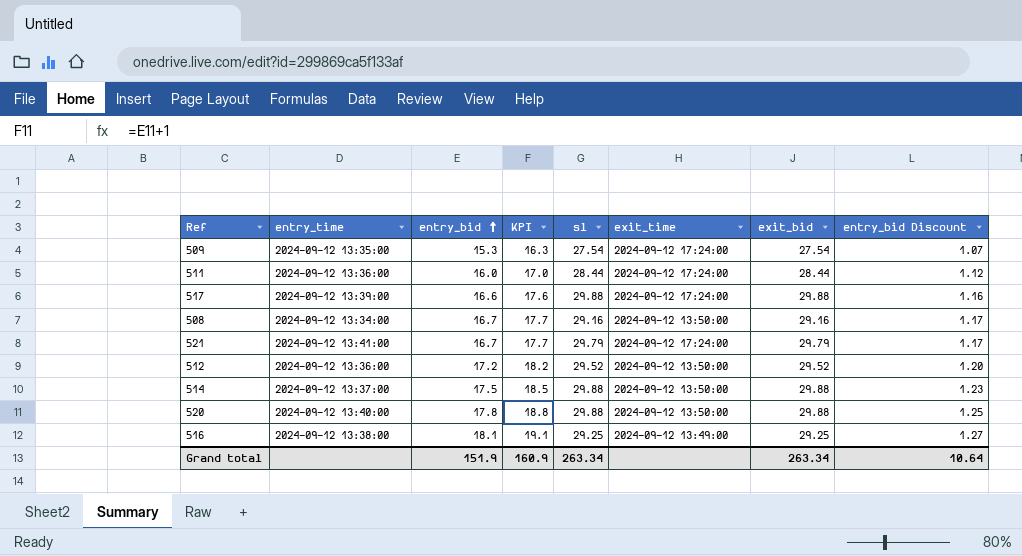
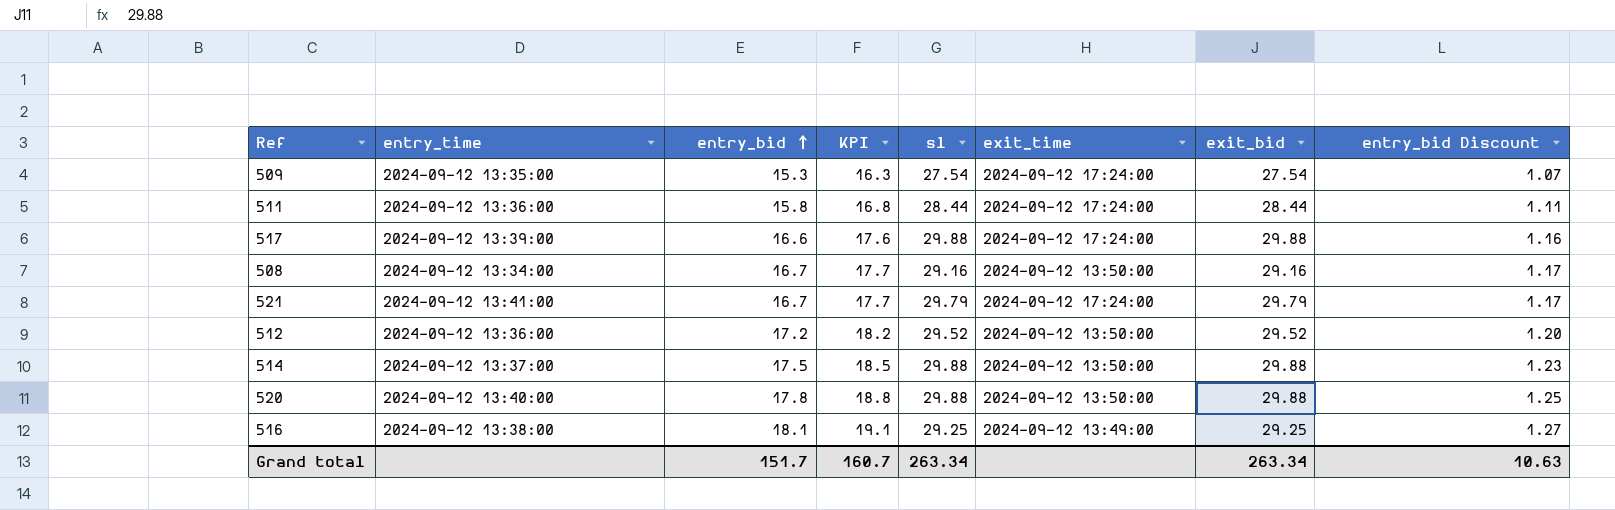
511 | entry_bid: 16.0 -> 15.8
511 | KPI: 17.0 -> 16.8
511 | entry_bid Discount: 1.12 -> 1.11
Grand total | entry_bid: 151.9 -> 151.7
Grand total | KPI: 160.9 -> 160.7
Grand total | entry_bid Discount: 10.64 -> 10.63

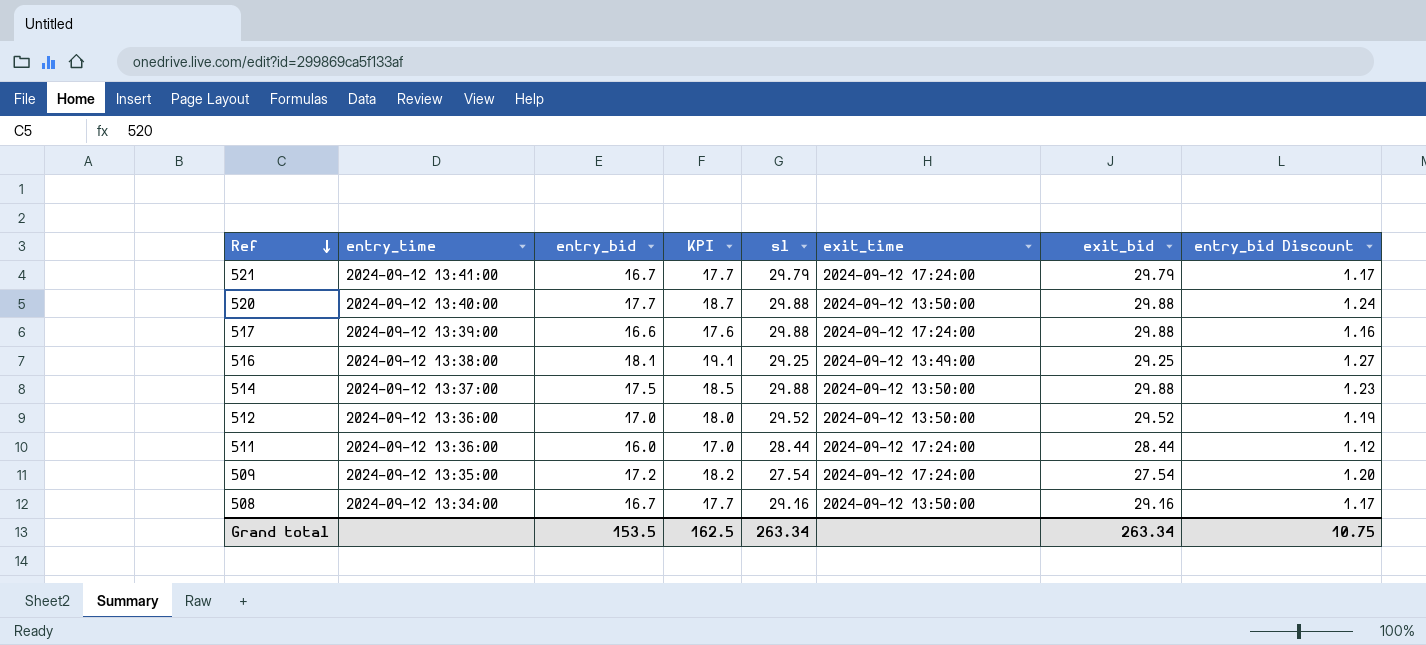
row order: entry_bid ascending -> Ref descending
520 | entry_bid: 17.8 -> 17.7
520 | KPI: 18.8 -> 18.7
520 | entry_bid Discount: 1.25 -> 1.24
512 | entry_bid: 17.2 -> 17.0
512 | KPI: 18.2 -> 18.0
512 | entry_bid Discount: 1.20 -> 1.19
511 | entry_bid: 15.8 -> 16.0
511 | KPI: 16.8 -> 17.0
511 | entry_bid Discount: 1.11 -> 1.12
509 | entry_bid: 15.3 -> 17.2
509 | KPI: 16.3 -> 18.2
509 | entry_bid Discount: 1.07 -> 1.20
Grand total | entry_bid: 151.7 -> 153.5
Grand total | KPI: 160.7 -> 162.5
Grand total | entry_bid Discount: 10.63 -> 10.75

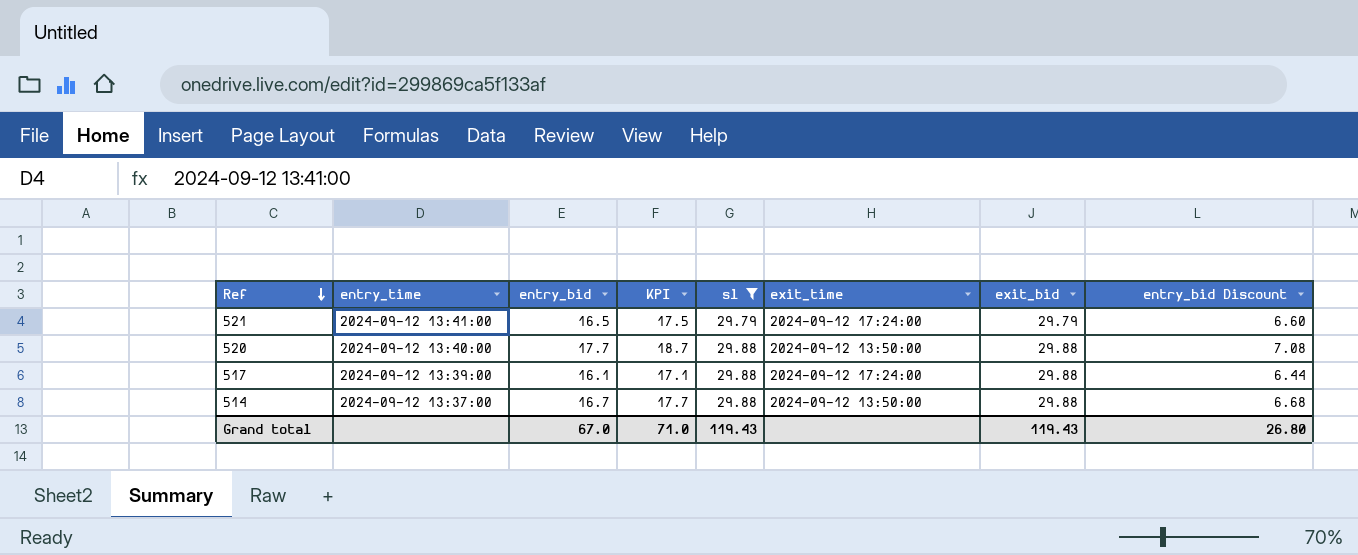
filter: none -> sl >= 29.79
column entry_bid Discount | formula: [entry_bid] * 0.07 -> [entry_bid] * 0.4
521 | entry_bid: 16.7 -> 16.5
521 | KPI: 17.7 -> 17.5
517 | entry_bid: 16.6 -> 16.1
517 | KPI: 17.6 -> 17.1
514 | entry_bid: 17.5 -> 16.7
514 | KPI: 18.5 -> 17.7
Grand total | entry_bid: 153.5 -> 67.0
Grand total | KPI: 162.5 -> 71.0
Grand total | sl: 263.34 -> 119.43
Grand total | exit_bid: 263.34 -> 119.43
Grand total | entry_bid Discount: 10.75 -> 26.80

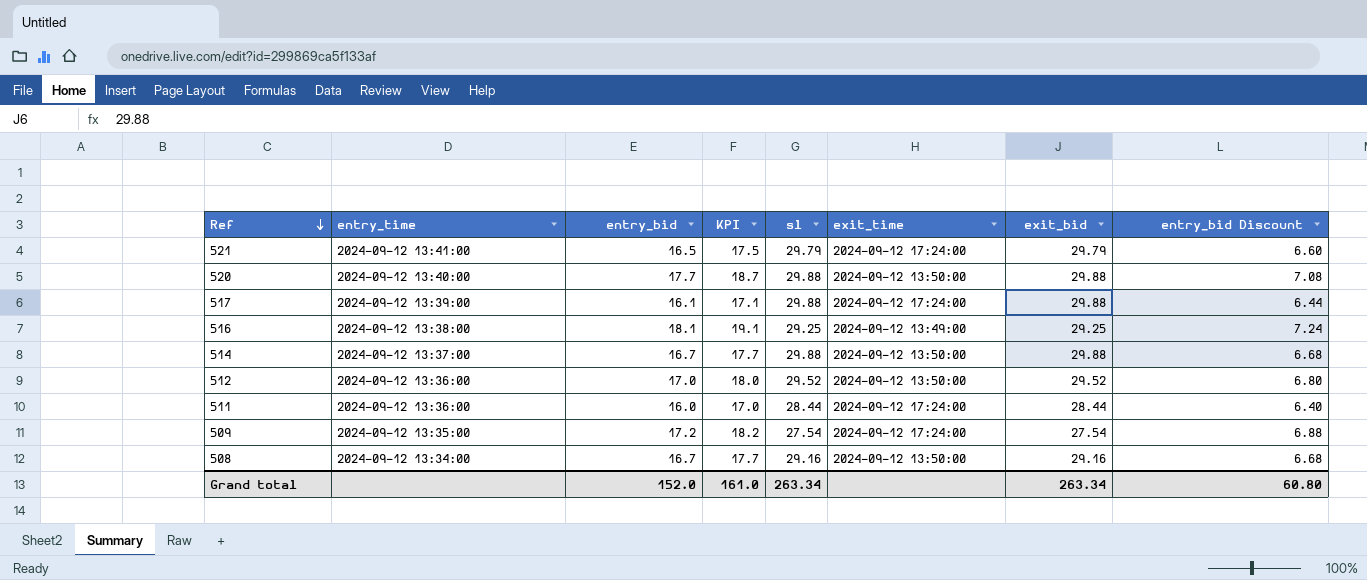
filter: sl >= 29.79 -> none
Grand total | entry_bid: 67.0 -> 152.0
Grand total | KPI: 71.0 -> 161.0
Grand total | sl: 119.43 -> 263.34
Grand total | exit_bid: 119.43 -> 263.34
Grand total | entry_bid Discount: 26.80 -> 60.80

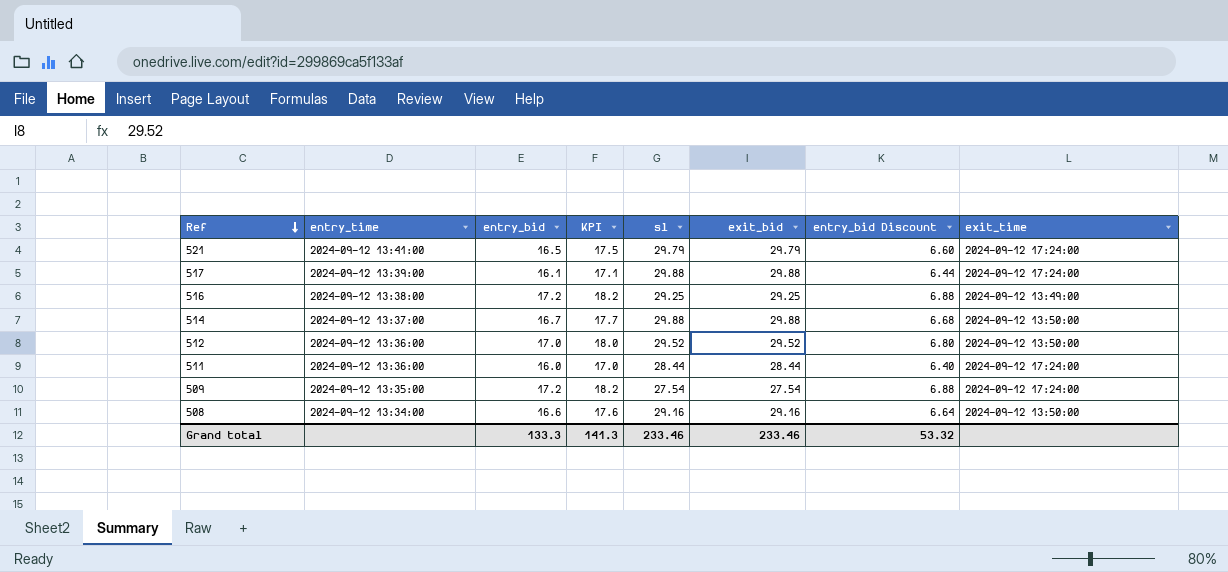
column exit_time | position: 6 -> 8
row 520: 2024-09-12 13:40:00 | 17.7 | 18.7 | 29.88 | 2024-09-12 13:50:00 | 29.88 | 7.08 -> none
516 | entry_bid: 18.1 -> 17.2
516 | KPI: 19.1 -> 18.2
516 | entry_bid Discount: 7.24 -> 6.88
508 | entry_bid: 16.7 -> 16.6
508 | KPI: 17.7 -> 17.6
508 | entry_bid Discount: 6.68 -> 6.64
Grand total | entry_bid: 152.0 -> 133.3
Grand total | KPI: 161.0 -> 141.3
Grand total | sl: 263.34 -> 233.46
Grand total | exit_bid: 263.34 -> 233.46
Grand total | entry_bid Discount: 60.80 -> 53.32

